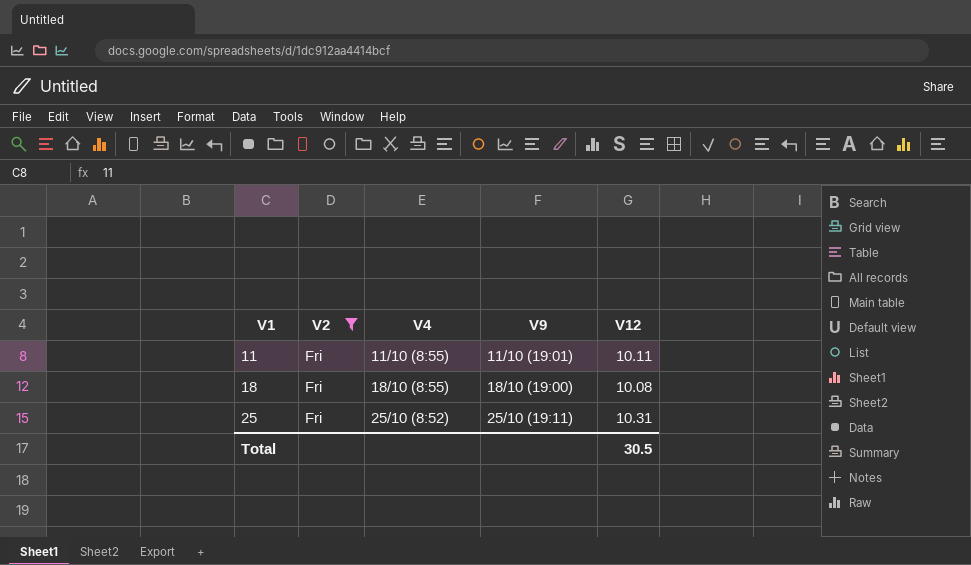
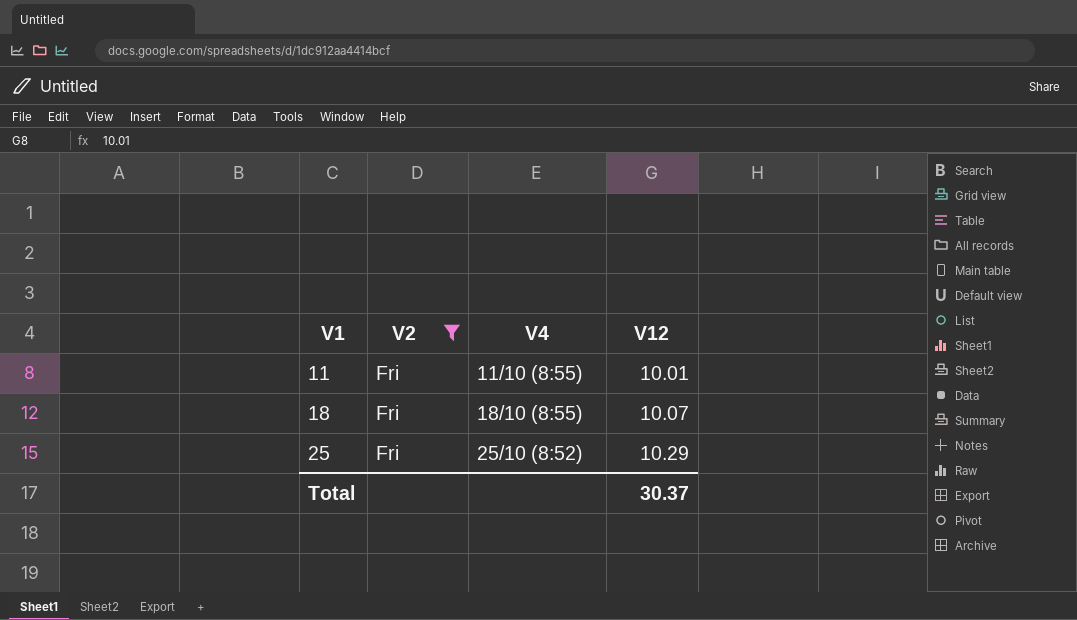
column V9 | position: 4 -> none
11 | V12: 10.11 -> 10.01
18 | V12: 10.08 -> 10.07
25 | V12: 10.31 -> 10.29
Total | V12: 30.5 -> 30.37

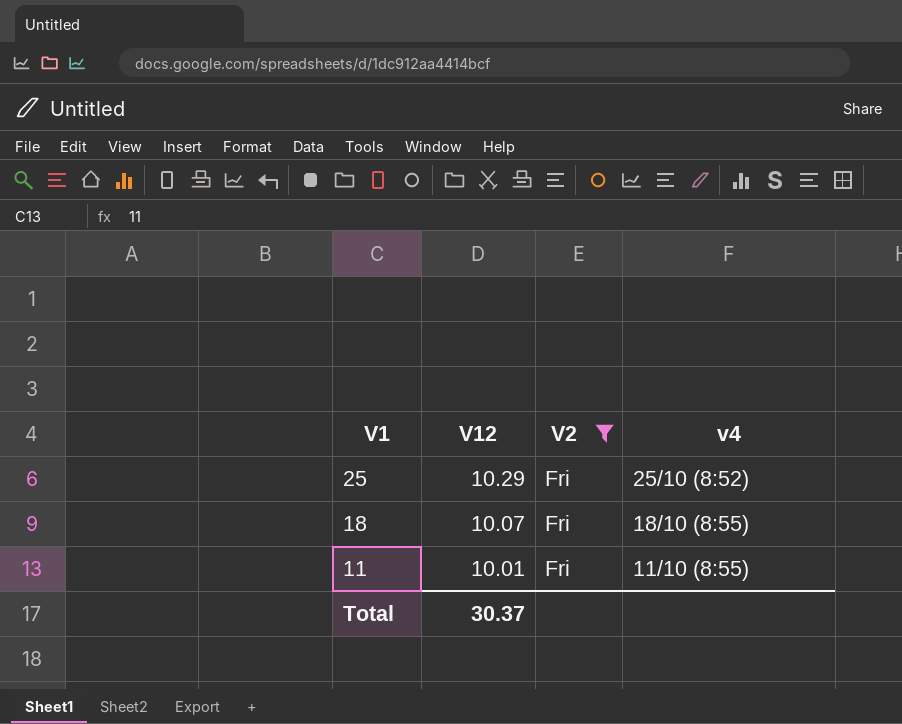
row order: V1 ascending -> V1 descending
column V12 | position: 4 -> 2
column name: V4 -> v4

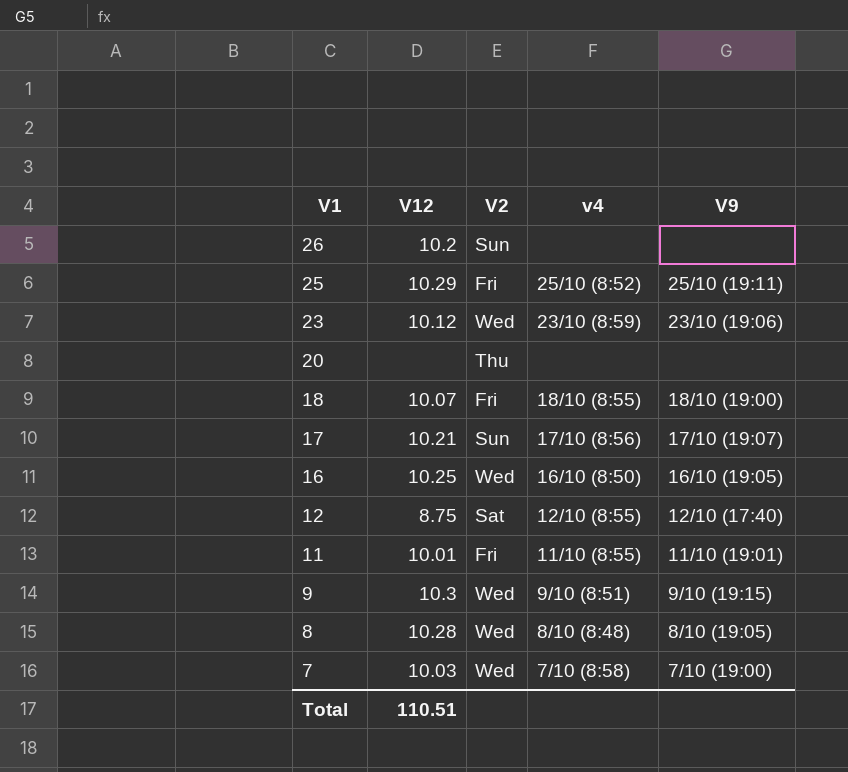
filter: V2 = Fri -> none
column V9 | position: none -> 5
Total | V12: 30.37 -> 110.51

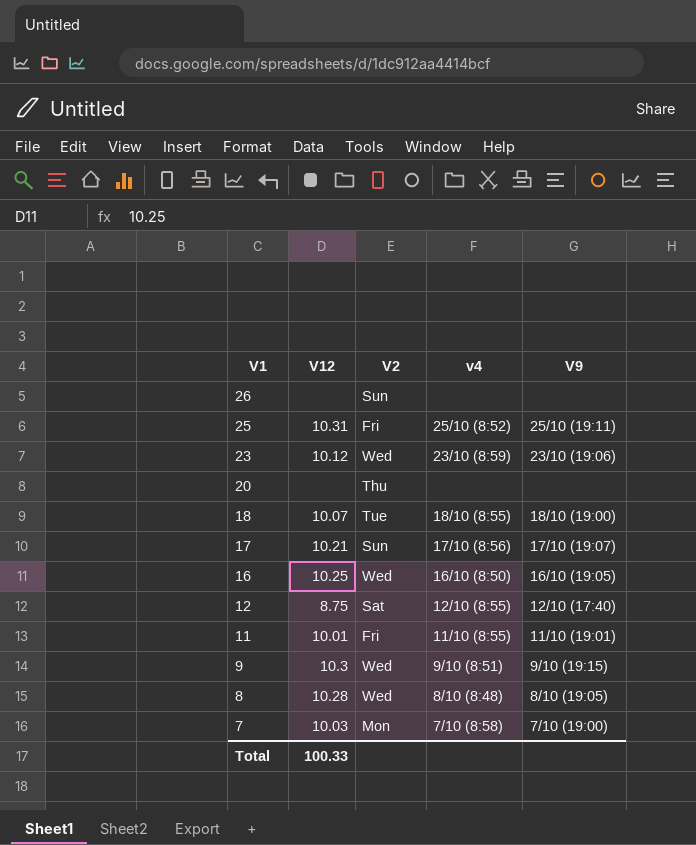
26 | V12: 10.2 -> none
25 | V12: 10.29 -> 10.31
18 | V2: Fri -> Tue
7 | V2: Wed -> Mon
Total | V12: 110.51 -> 100.33

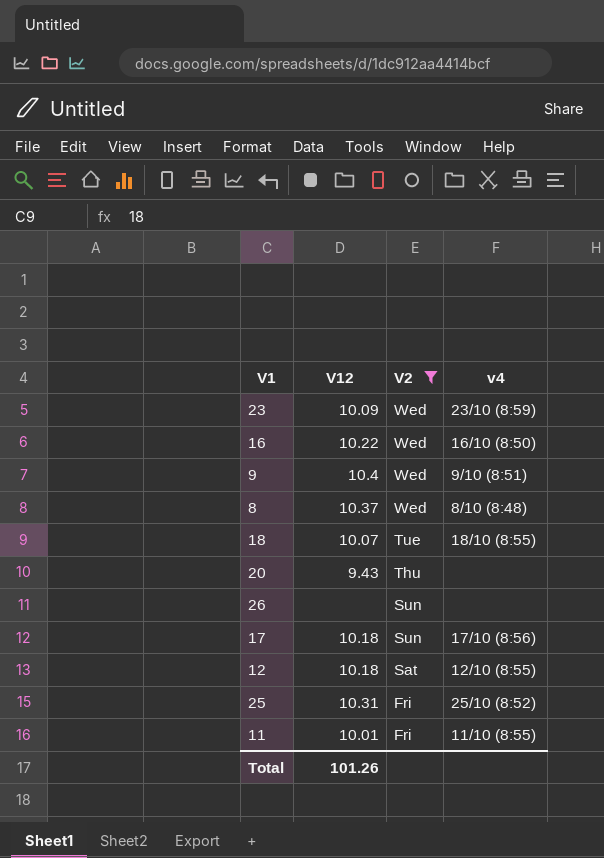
filter: none -> V2 != Mon
row order: V1 descending -> V2 descending
column V9 | position: 5 -> none
23 | V12: 10.12 -> 10.09
16 | V12: 10.25 -> 10.22
9 | V12: 10.3 -> 10.4
8 | V12: 10.28 -> 10.37
20 | V12: none -> 9.43
17 | V12: 10.21 -> 10.18
12 | V12: 8.75 -> 10.18
Total | V12: 100.33 -> 101.26

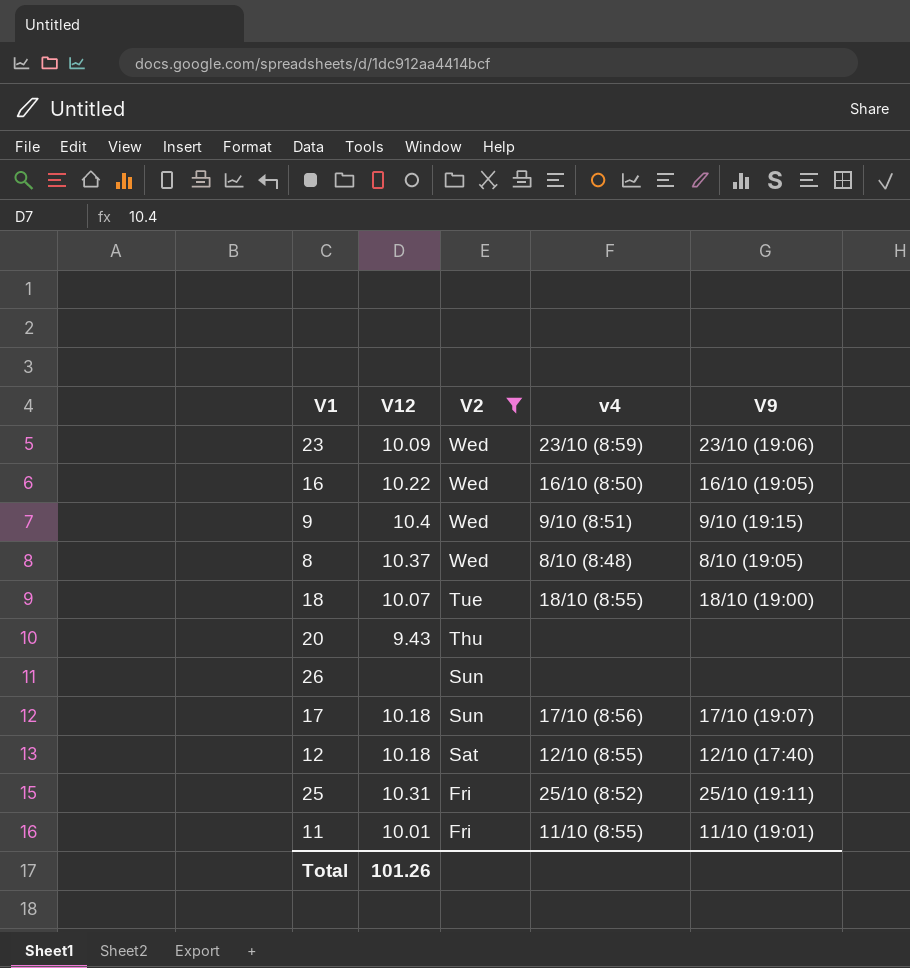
column V9 | position: none -> 5

